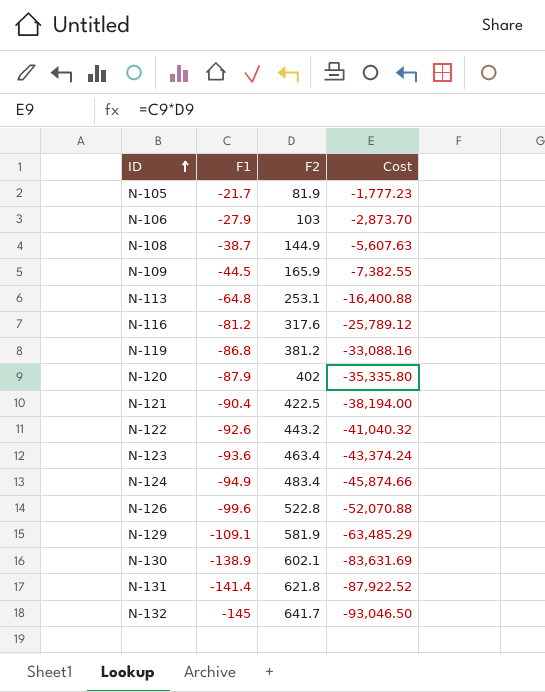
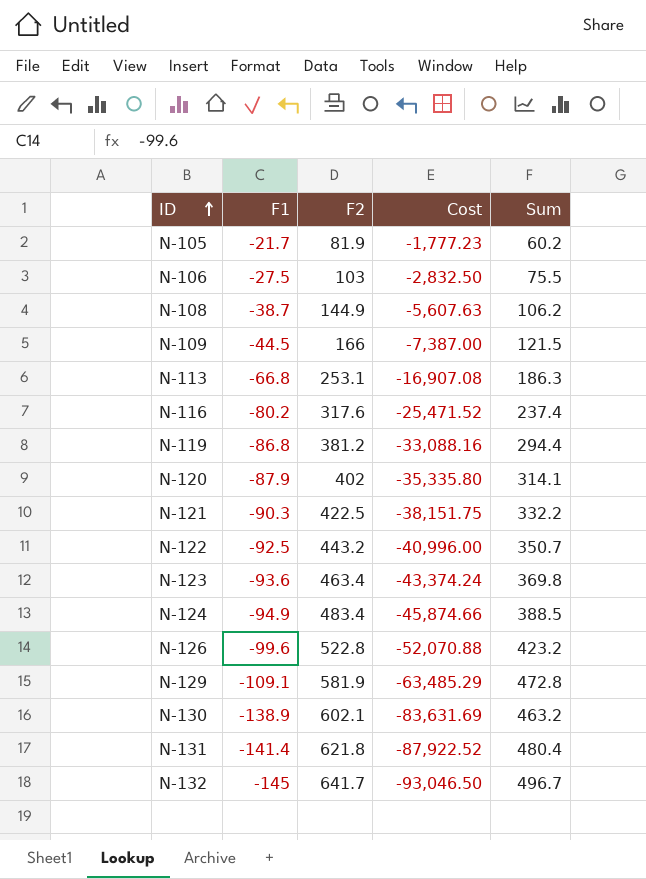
column Sum | formula: none -> [F1] + [F2]
N-106 | F1: -27.9 -> -27.5
N-106 | Cost: -2,873.70 -> -2,832.50
N-109 | F2: 165.9 -> 166
N-109 | Cost: -7,382.55 -> -7,387.00
N-113 | F1: -64.8 -> -66.8
N-113 | Cost: -16,400.88 -> -16,907.08
N-116 | F1: -81.2 -> -80.2
N-116 | Cost: -25,789.12 -> -25,471.52
N-121 | F1: -90.4 -> -90.3
N-121 | Cost: -38,194.00 -> -38,151.75
N-122 | F1: -92.6 -> -92.5
N-122 | Cost: -41,040.32 -> -40,996.00

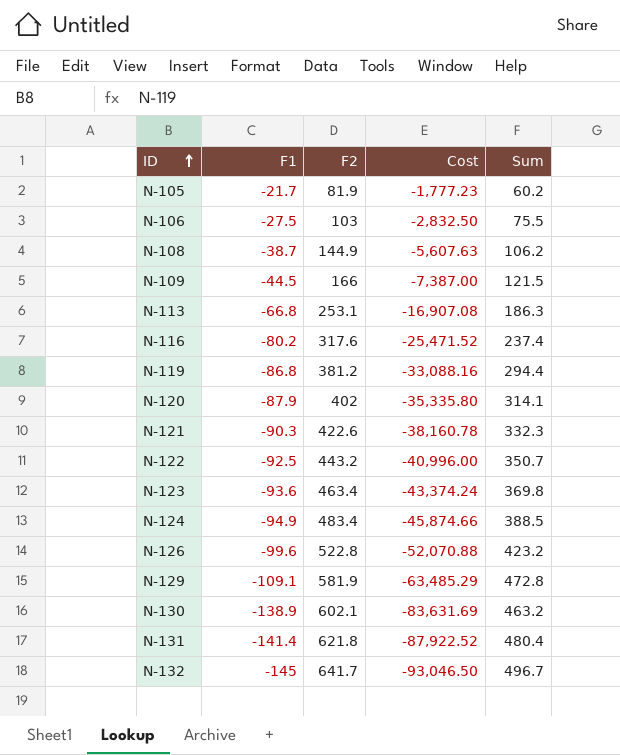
N-121 | F2: 422.5 -> 422.6
N-121 | Cost: -38,151.75 -> -38,160.78
N-121 | Sum: 332.2 -> 332.3

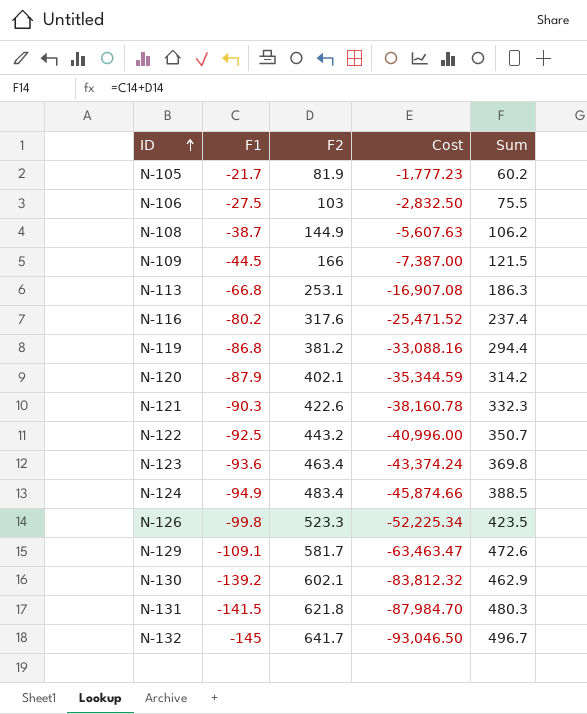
N-120 | F2: 402 -> 402.1
N-120 | Cost: -35,335.80 -> -35,344.59
N-120 | Sum: 314.1 -> 314.2
N-126 | F1: -99.6 -> -99.8
N-126 | F2: 522.8 -> 523.3
N-126 | Cost: -52,070.88 -> -52,225.34
N-126 | Sum: 423.2 -> 423.5
N-129 | F2: 581.9 -> 581.7
N-129 | Cost: -63,485.29 -> -63,463.47
N-129 | Sum: 472.8 -> 472.6
N-130 | F1: -138.9 -> -139.2
N-130 | Cost: -83,631.69 -> -83,812.32
N-130 | Sum: 463.2 -> 462.9
N-131 | F1: -141.4 -> -141.5
N-131 | Cost: -87,922.52 -> -87,984.70
N-131 | Sum: 480.4 -> 480.3

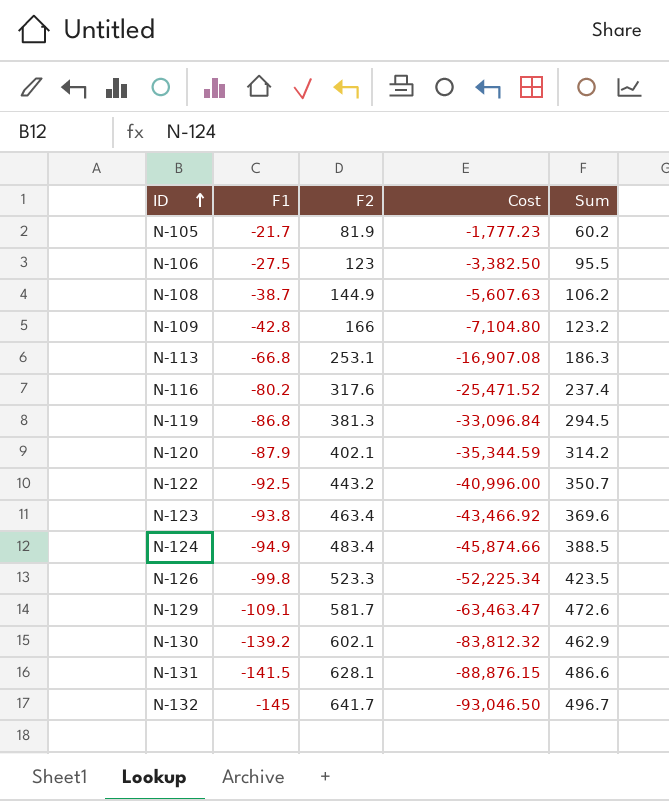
row N-121: -90.3 | 422.6 | -38,160.78 | 332.3 -> none
N-106 | F2: 103 -> 123
N-106 | Cost: -2,832.50 -> -3,382.50
N-106 | Sum: 75.5 -> 95.5
N-109 | F1: -44.5 -> -42.8
N-109 | Cost: -7,387.00 -> -7,104.80
N-109 | Sum: 121.5 -> 123.2
N-119 | F2: 381.2 -> 381.3
N-119 | Cost: -33,088.16 -> -33,096.84
N-119 | Sum: 294.4 -> 294.5
N-123 | F1: -93.6 -> -93.8
N-123 | Cost: -43,374.24 -> -43,466.92
N-123 | Sum: 369.8 -> 369.6
N-131 | F2: 621.8 -> 628.1
N-131 | Cost: -87,984.70 -> -88,876.15
N-131 | Sum: 480.3 -> 486.6

